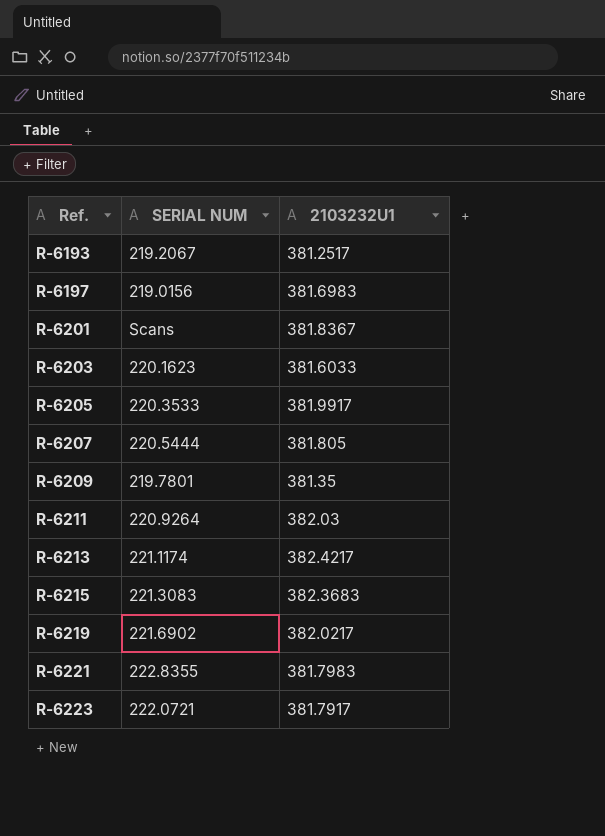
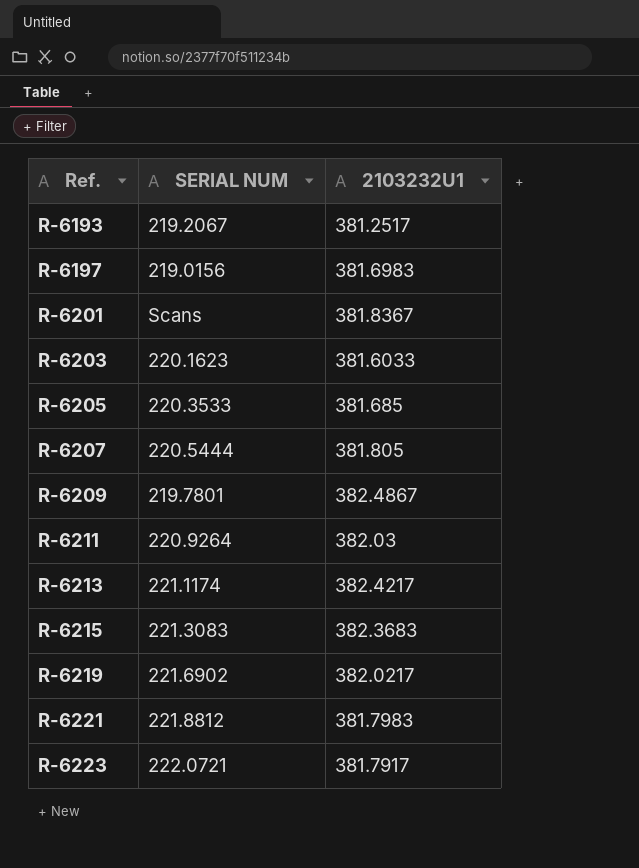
R-6205 | 2103232U1: 381.9917 -> 381.685
R-6209 | 2103232U1: 381.35 -> 382.4867
R-6221 | SERIAL NUM: 222.8355 -> 221.8812

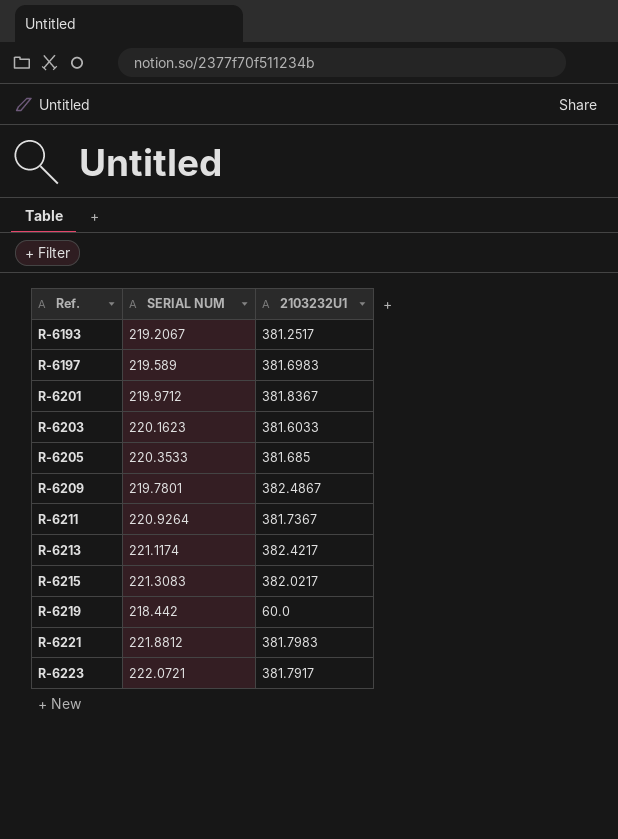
row R-6207: 220.5444 | 381.805 -> none
R-6197 | SERIAL NUM: 219.0156 -> 219.589
R-6201 | SERIAL NUM: Scans -> 219.9712
R-6211 | 2103232U1: 382.03 -> 381.7367
R-6215 | 2103232U1: 382.3683 -> 382.0217
R-6219 | SERIAL NUM: 221.6902 -> 218.442
R-6219 | 2103232U1: 382.0217 -> 60.0

